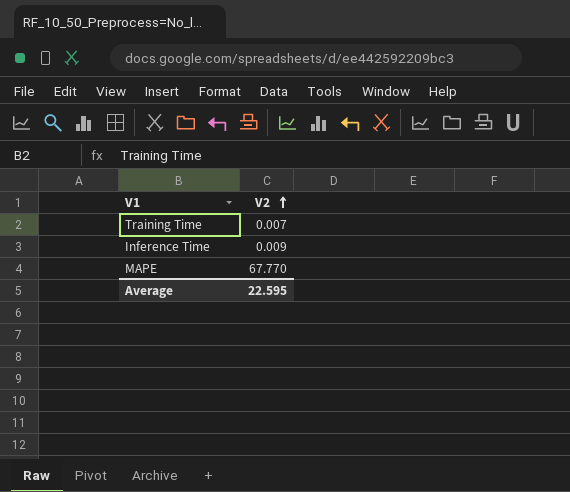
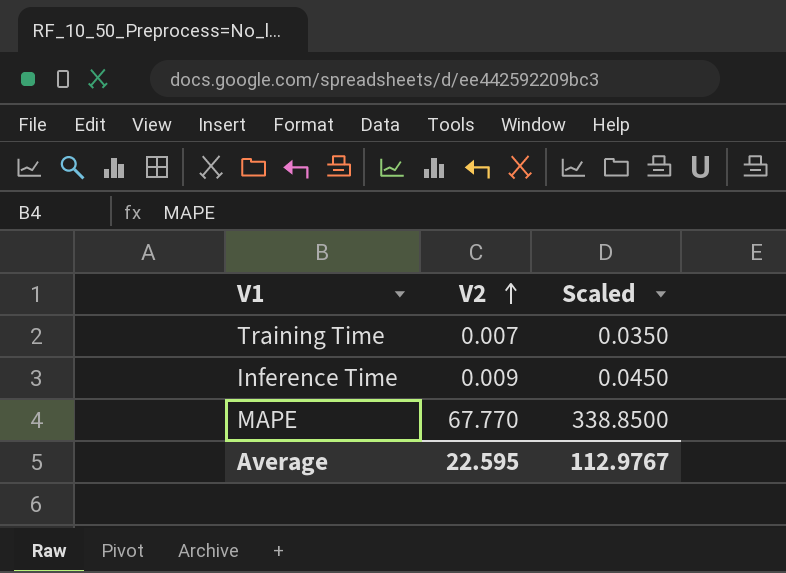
column Scaled | formula: none -> [V2] * 5

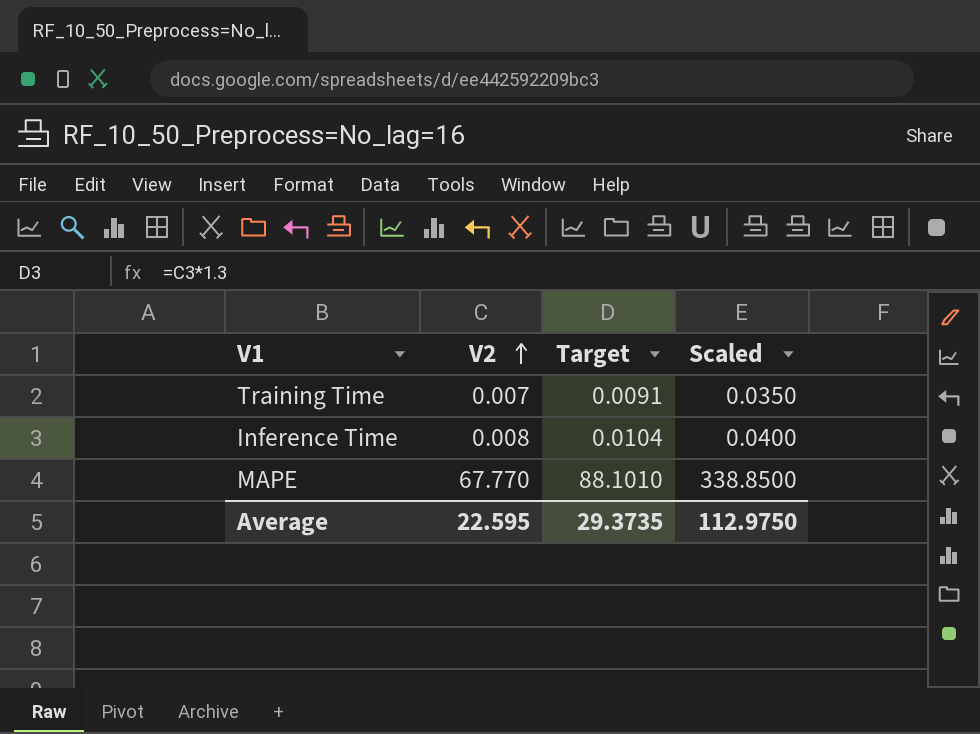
column Target | formula: none -> [V2] * 1.3
Inference Time | V2: 0.009 -> 0.008
Inference Time | Scaled: 0.0450 -> 0.0400
Average | Scaled: 112.9767 -> 112.9750

